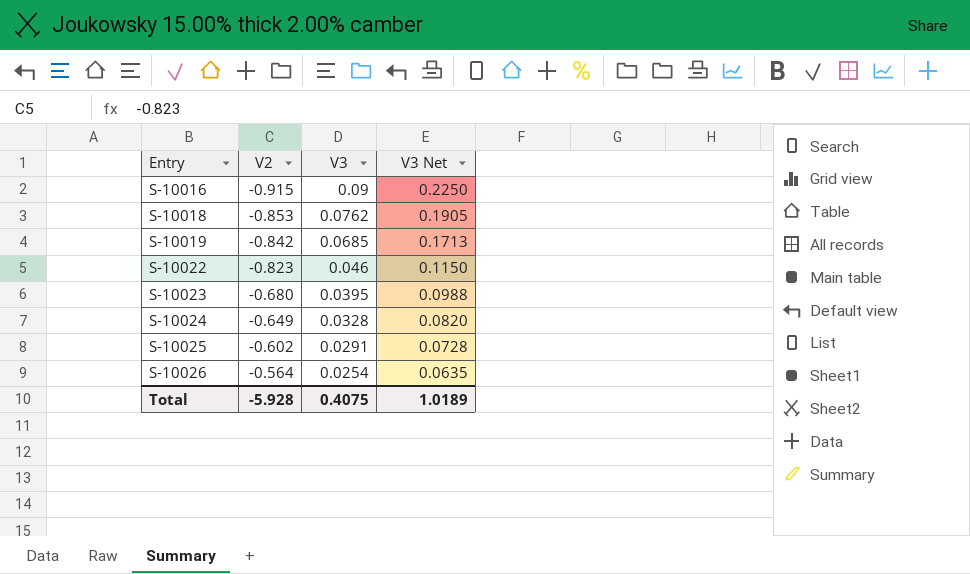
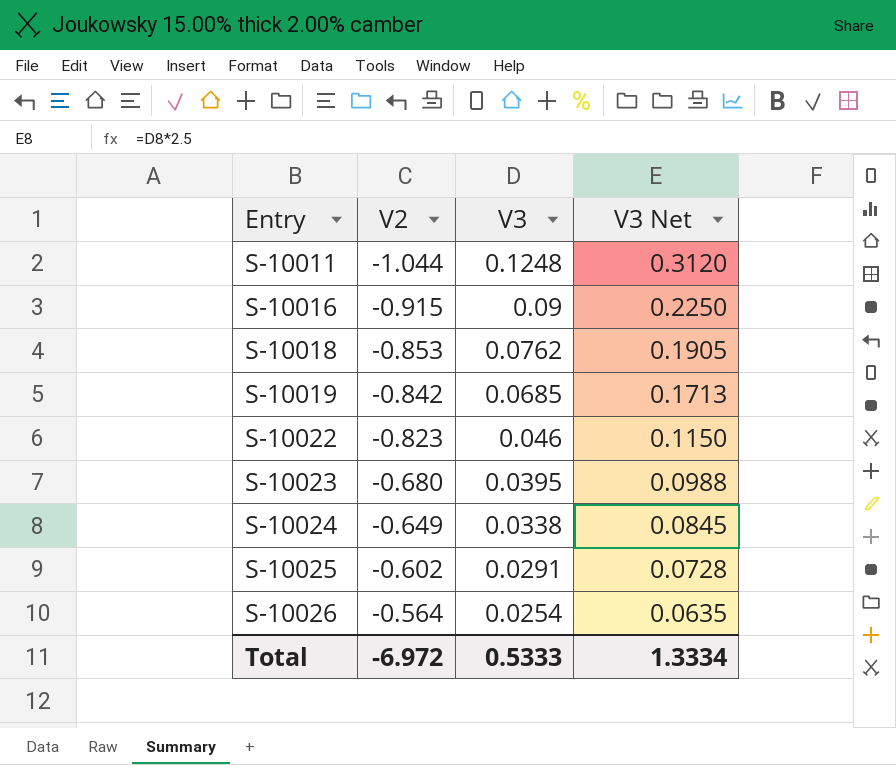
row S-10011: none -> -1.044 | 0.1248 | 0.3120
S-10024 | V3: 0.0328 -> 0.0338
S-10024 | V3 Net: 0.0820 -> 0.0845
Total | V2: -5.928 -> -6.972
Total | V3: 0.4075 -> 0.5333
Total | V3 Net: 1.0189 -> 1.3334

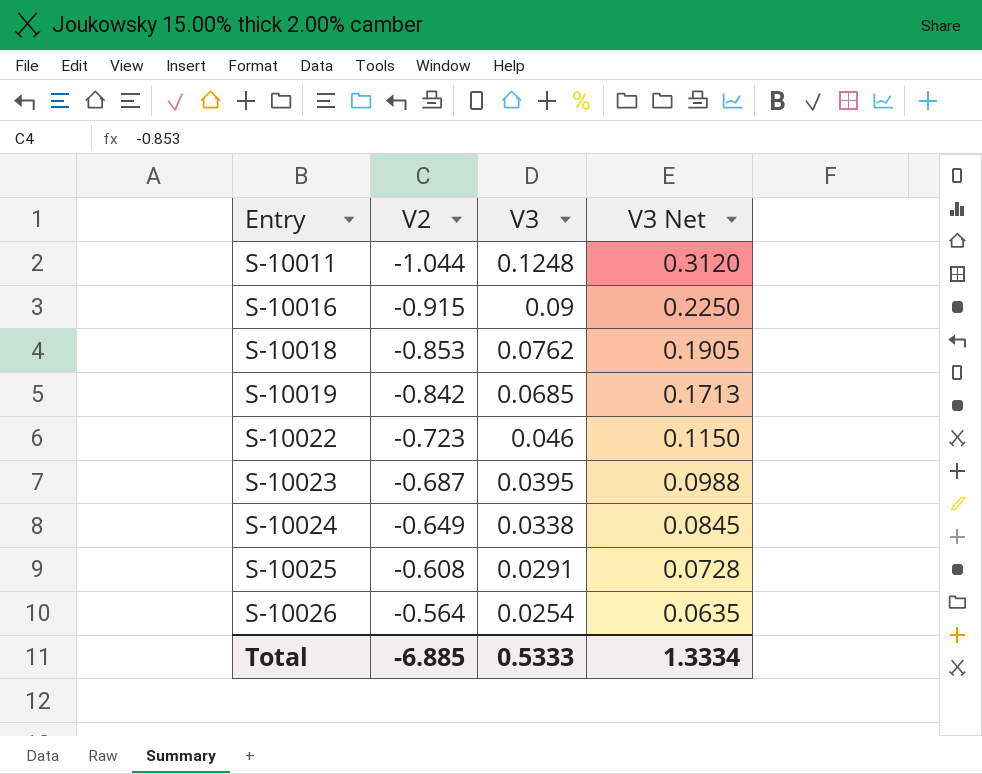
S-10022 | V2: -0.823 -> -0.723
S-10023 | V2: -0.680 -> -0.687
S-10025 | V2: -0.602 -> -0.608
Total | V2: -6.972 -> -6.885

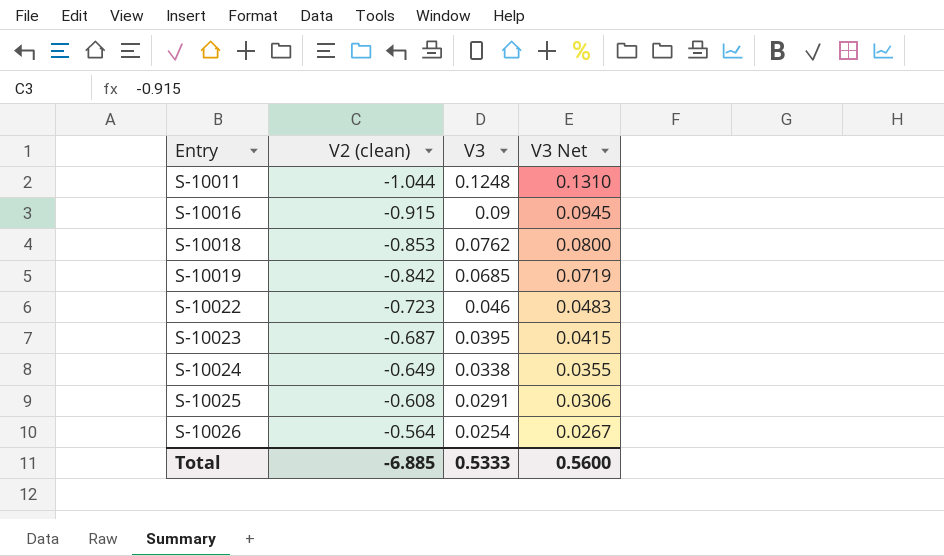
column name: V2 -> V2 (clean)
column V3 Net | formula: [V3] * 2.5 -> [V3] * 1.05
Total | V3 Net: 1.3334 -> 0.5600

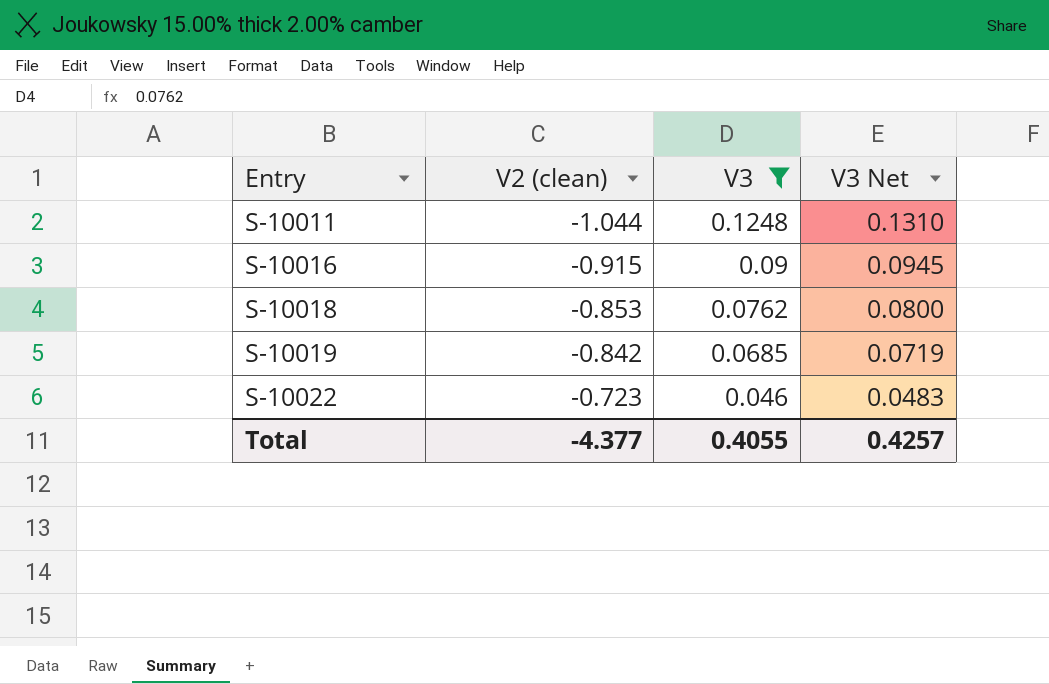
filter: none -> V3 >= 0.046
Total | V2 (clean): -6.885 -> -4.377
Total | V3: 0.5333 -> 0.4055
Total | V3 Net: 0.5600 -> 0.4257

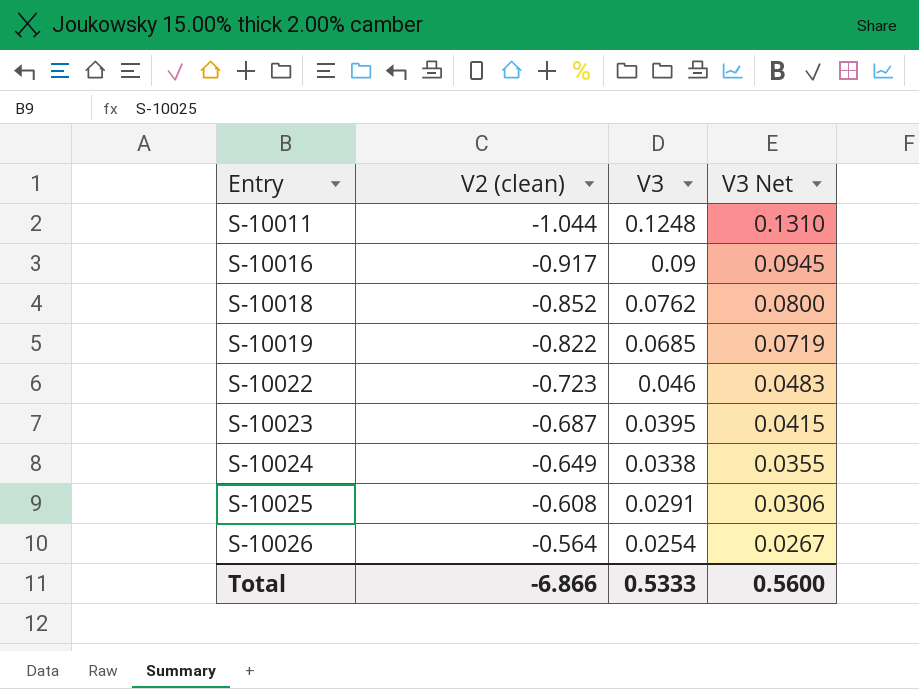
filter: V3 >= 0.046 -> none
S-10016 | V2 (clean): -0.915 -> -0.917
S-10018 | V2 (clean): -0.853 -> -0.852
S-10019 | V2 (clean): -0.842 -> -0.822
Total | V2 (clean): -4.377 -> -6.866
Total | V3: 0.4055 -> 0.5333
Total | V3 Net: 0.4257 -> 0.5600

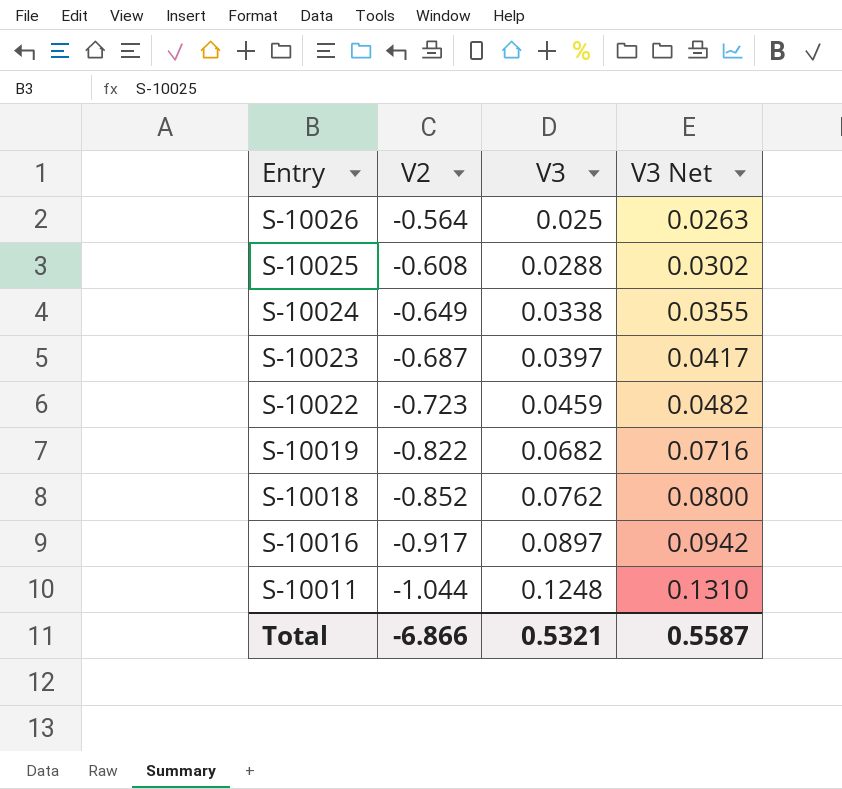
row order: Entry ascending -> Entry descending
column name: V2 (clean) -> V2
S-10026 | V3: 0.0254 -> 0.025
S-10026 | V3 Net: 0.0267 -> 0.0263
S-10025 | V3: 0.0291 -> 0.0288
S-10025 | V3 Net: 0.0306 -> 0.0302
S-10023 | V3: 0.0395 -> 0.0397
S-10023 | V3 Net: 0.0415 -> 0.0417
S-10022 | V3: 0.046 -> 0.0459
S-10022 | V3 Net: 0.0483 -> 0.0482
S-10019 | V3: 0.0685 -> 0.0682
S-10019 | V3 Net: 0.0719 -> 0.0716
S-10016 | V3: 0.09 -> 0.0897
S-10016 | V3 Net: 0.0945 -> 0.0942
Total | V3: 0.5333 -> 0.5321
Total | V3 Net: 0.5600 -> 0.5587

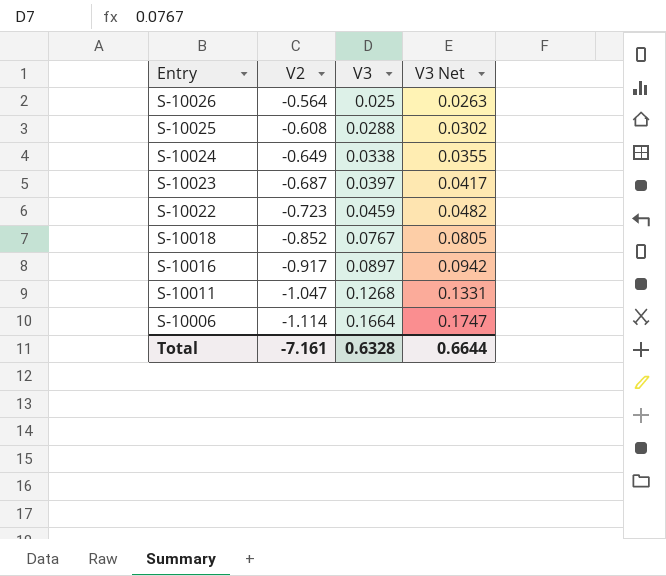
row S-10019: -0.822 | 0.0682 | 0.0716 -> none
S-10018 | V3: 0.0762 -> 0.0767
S-10018 | V3 Net: 0.0800 -> 0.0805
S-10011 | V2: -1.044 -> -1.047
S-10011 | V3: 0.1248 -> 0.1268
S-10011 | V3 Net: 0.1310 -> 0.1331
row S-10006: none -> -1.114 | 0.1664 | 0.1747
Total | V2: -6.866 -> -7.161
Total | V3: 0.5321 -> 0.6328
Total | V3 Net: 0.5587 -> 0.6644

